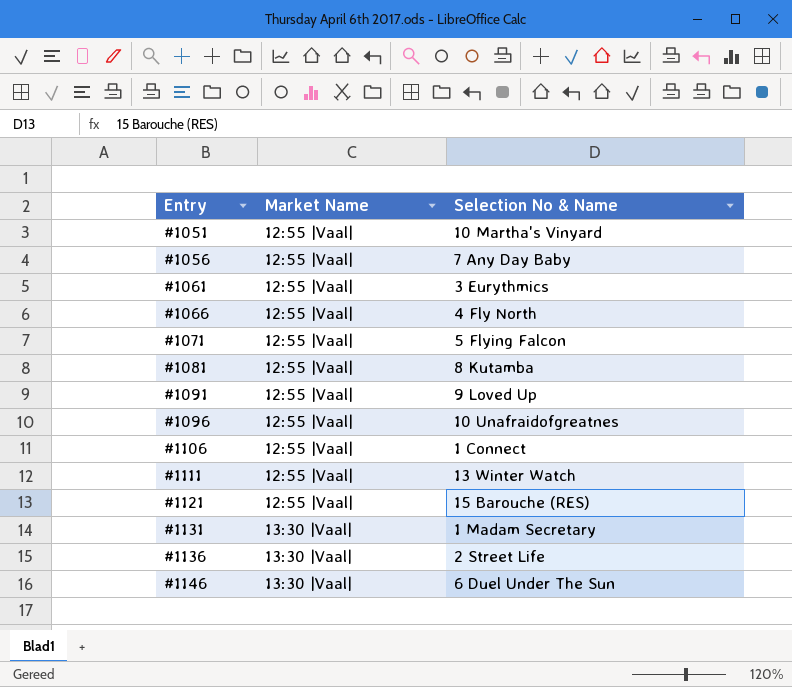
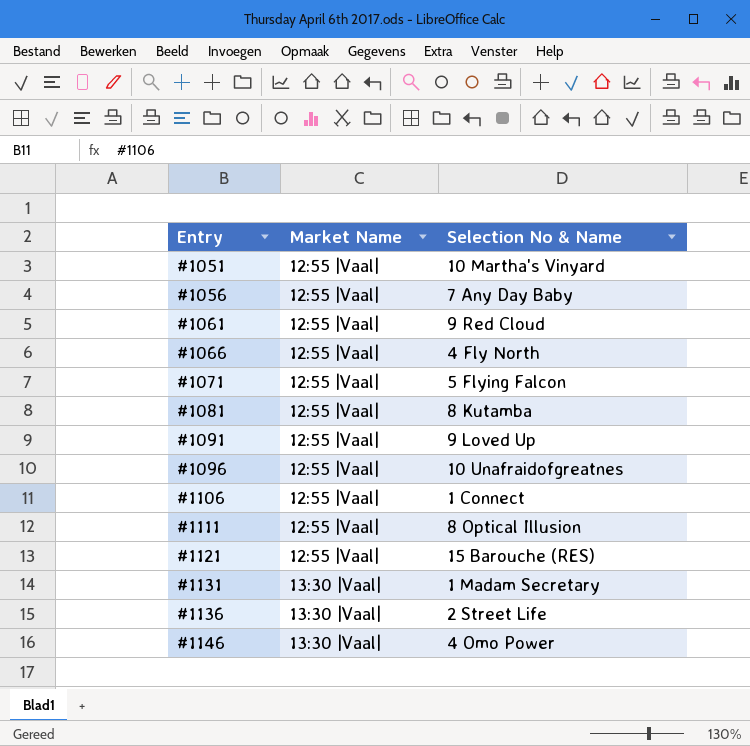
#1061 | Selection No & Name: 3 Eurythmics -> 9 Red Cloud
#1111 | Selection No & Name: 13 Winter Watch -> 8 Optical Illusion
#1146 | Selection No & Name: 6 Duel Under The Sun -> 4 Omo Power

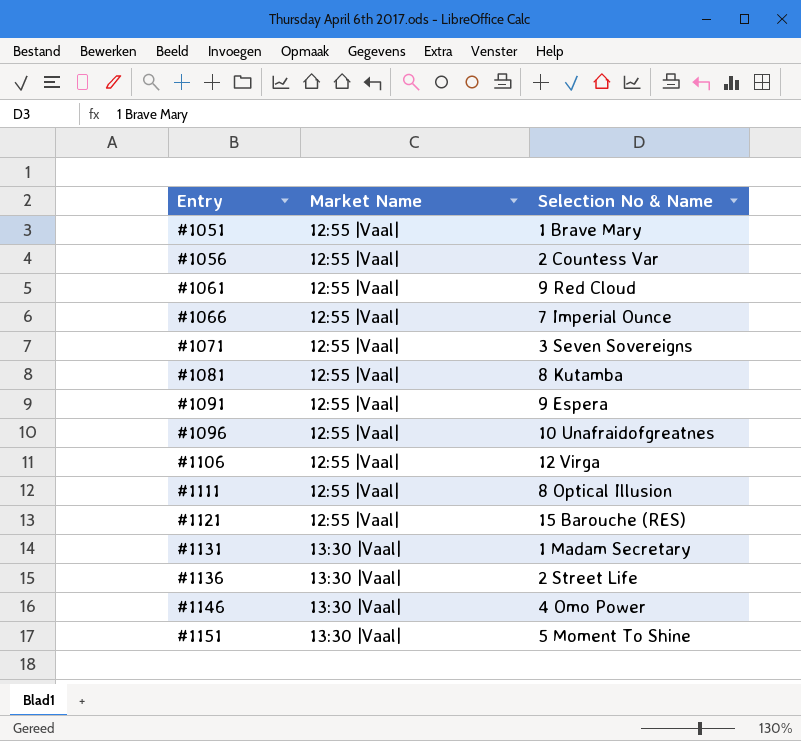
#1051 | Selection No & Name: 10 Martha's Vinyard -> 1 Brave Mary
#1056 | Selection No & Name: 7 Any Day Baby -> 2 Countess Var
#1066 | Selection No & Name: 4 Fly North -> 7 Imperial Ounce
#1071 | Selection No & Name: 5 Flying Falcon -> 3 Seven Sovereigns
#1091 | Selection No & Name: 9 Loved Up -> 9 Espera
#1106 | Selection No & Name: 1 Connect -> 12 Virga
row #1151: none -> 13:30 |Vaal| | 5 Moment To Shine

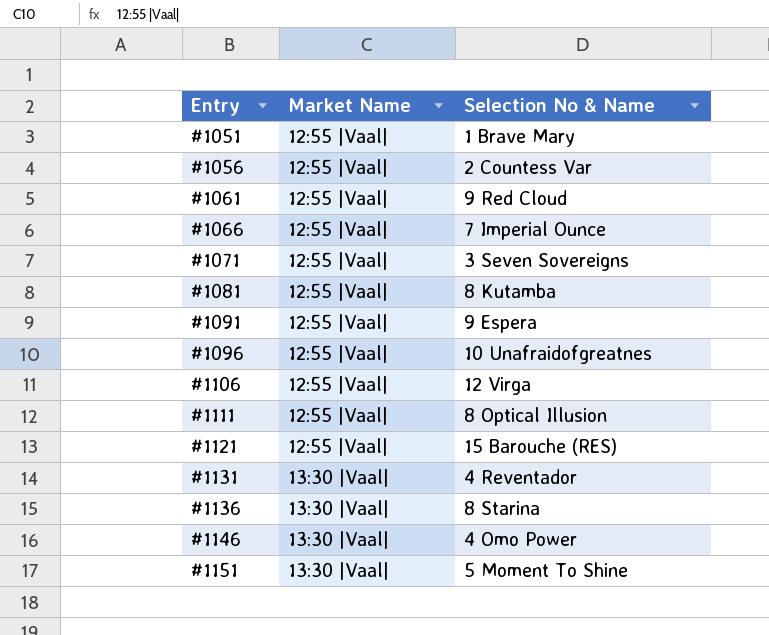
#1131 | Selection No & Name: 1 Madam Secretary -> 4 Reventador
#1136 | Selection No & Name: 2 Street Life -> 8 Starina

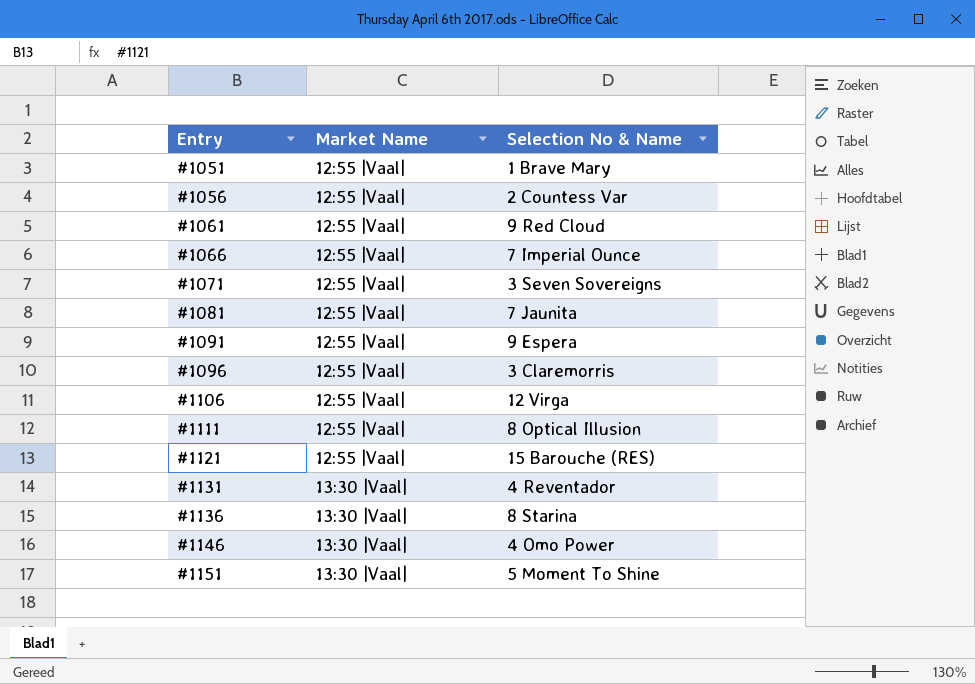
#1081 | Selection No & Name: 8 Kutamba -> 7 Jaunita
#1096 | Selection No & Name: 10 Unafraidofgreatnes -> 3 Claremorris

